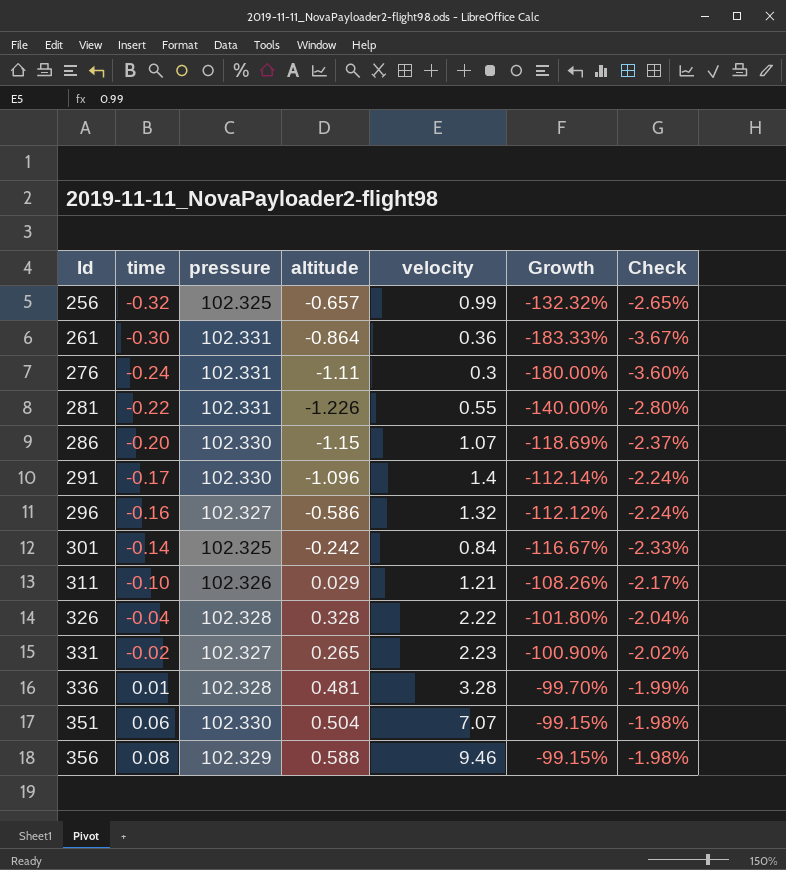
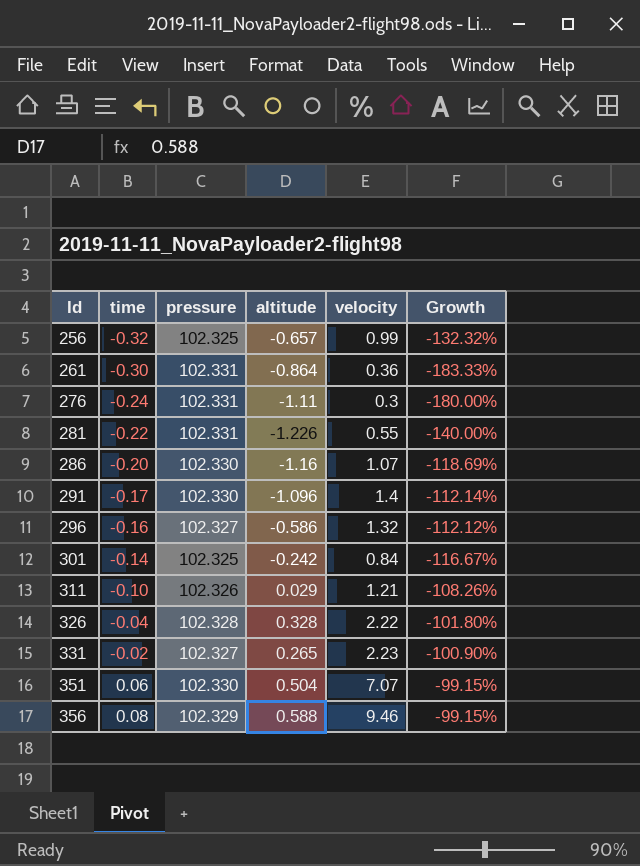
column Check | formula: [Growth] * 0.02 -> none
row 336: 0.01 | 102.328 | 0.481 | 3.28 | -99.70% | -1.99% -> none
286 | altitude: -1.15 -> -1.16

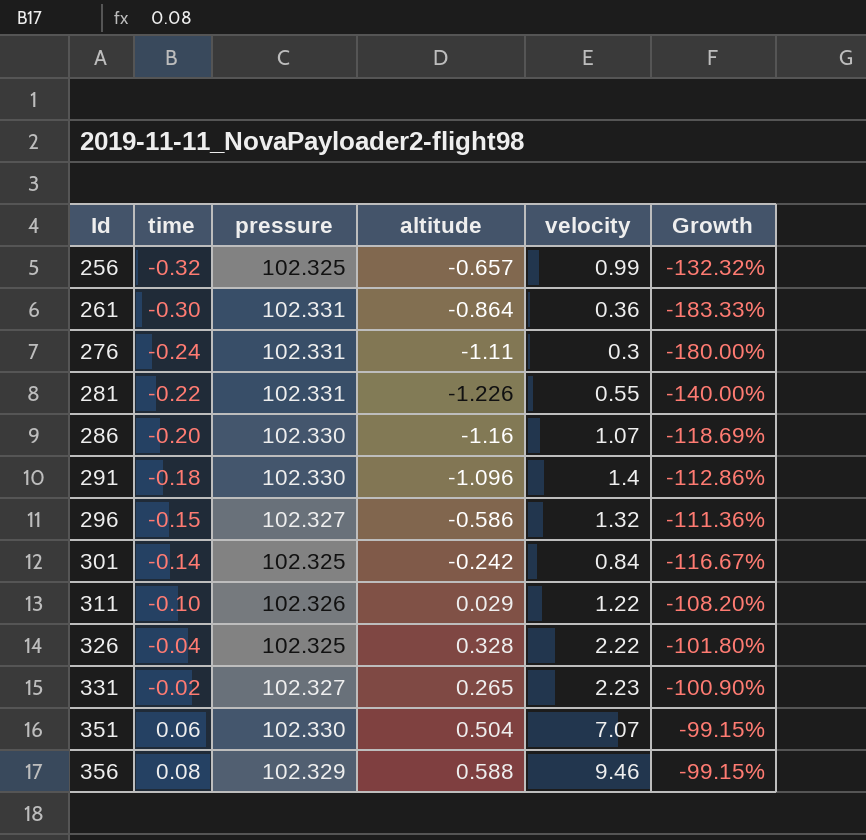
291 | time: -0.17 -> -0.18
291 | Growth: -112.14% -> -112.86%
296 | time: -0.16 -> -0.15
296 | Growth: -112.12% -> -111.36%
311 | velocity: 1.21 -> 1.22
311 | Growth: -108.26% -> -108.20%
326 | pressure: 102.328 -> 102.325

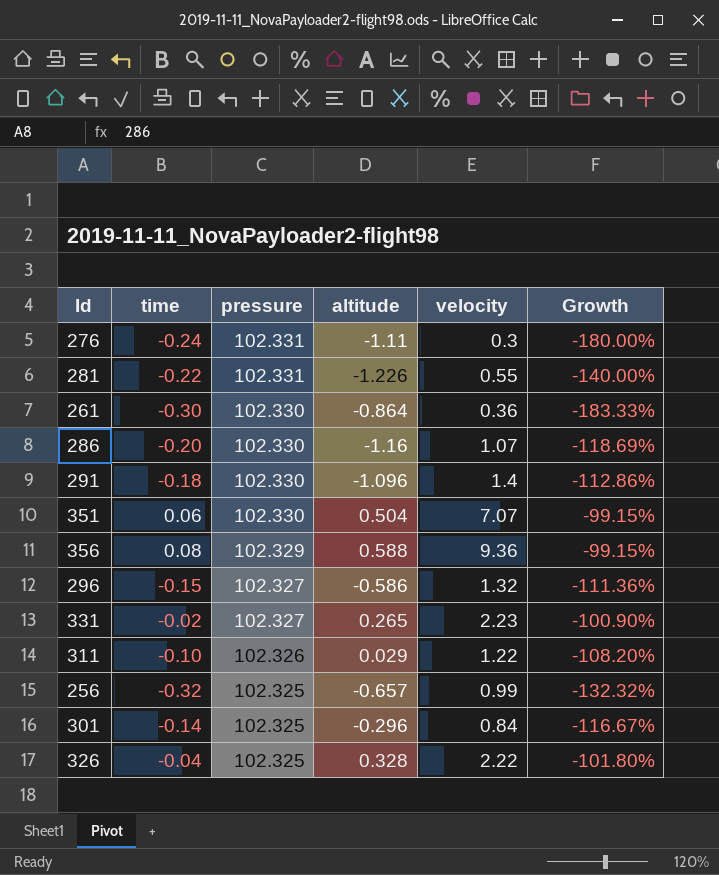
row order: Id ascending -> pressure descending
261 | pressure: 102.331 -> 102.330
356 | velocity: 9.46 -> 9.36
301 | altitude: -0.242 -> -0.296

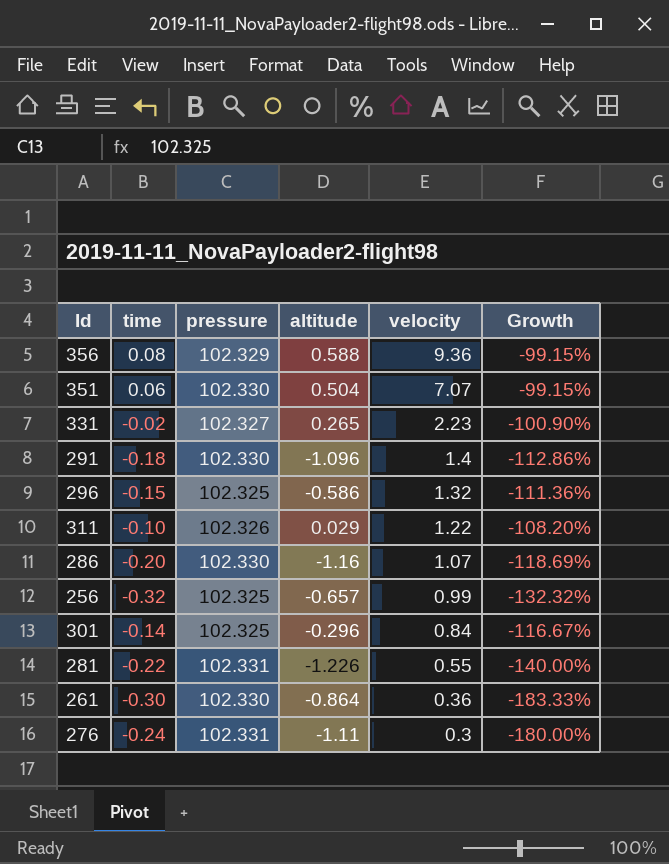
row order: pressure descending -> velocity descending
row 326: -0.04 | 102.325 | 0.328 | 2.22 | -101.80% -> none
296 | pressure: 102.327 -> 102.325

